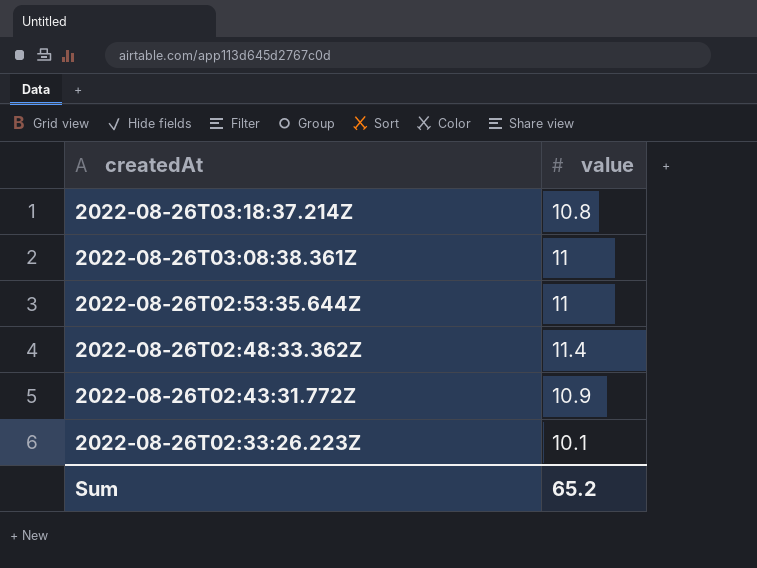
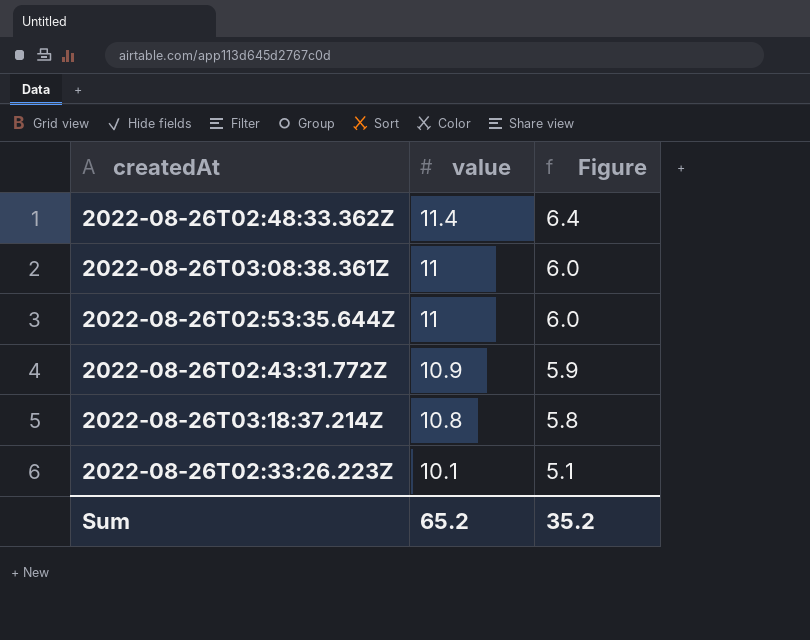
row order: createdAt descending -> value descending
column Figure | formula: none -> [value] - 5

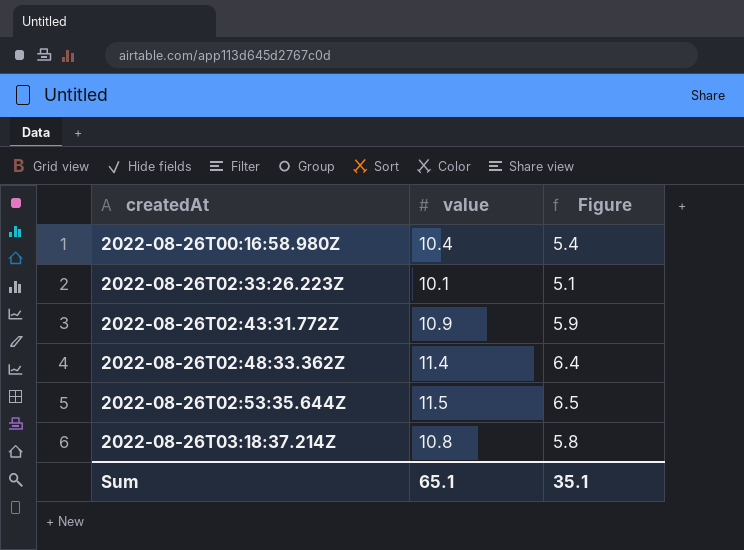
row order: value descending -> createdAt ascending
row 2022-08-26T03:08:38.361Z: 11 | 6.0 -> none
row 2022-08-26T00:16:58.980Z: none -> 10.4 | 5.4
2022-08-26T02:53:35.644Z | value: 11 -> 11.5
2022-08-26T02:53:35.644Z | Figure: 6.0 -> 6.5
Sum | value: 65.2 -> 65.1
Sum | Figure: 35.2 -> 35.1

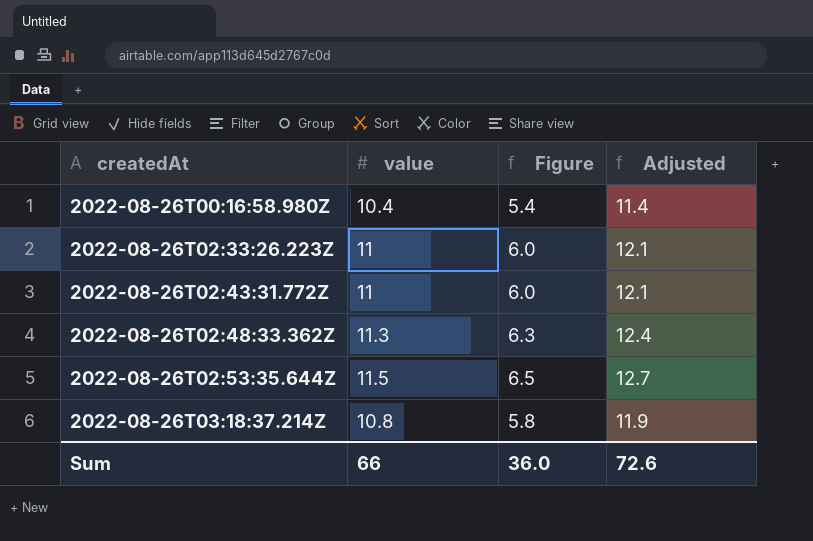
column Adjusted | formula: none -> [value] * 1.1
2022-08-26T02:33:26.223Z | value: 10.1 -> 11
2022-08-26T02:33:26.223Z | Figure: 5.1 -> 6.0
2022-08-26T02:43:31.772Z | value: 10.9 -> 11
2022-08-26T02:43:31.772Z | Figure: 5.9 -> 6.0
2022-08-26T02:48:33.362Z | value: 11.4 -> 11.3
2022-08-26T02:48:33.362Z | Figure: 6.4 -> 6.3
Sum | value: 65.1 -> 66
Sum | Figure: 35.1 -> 36.0

